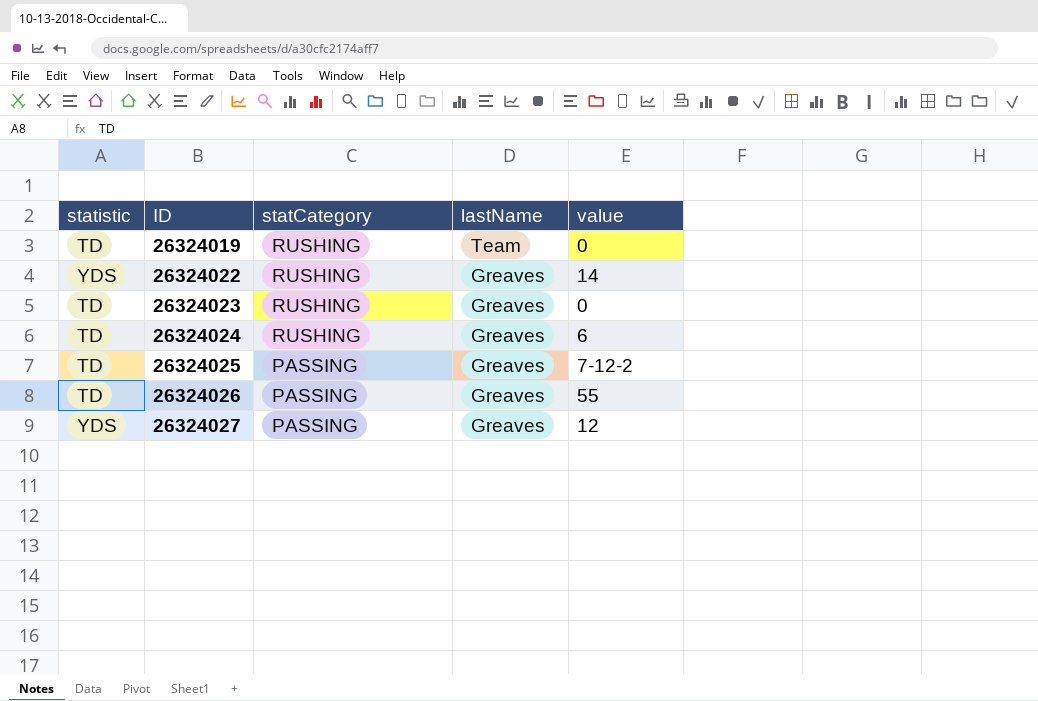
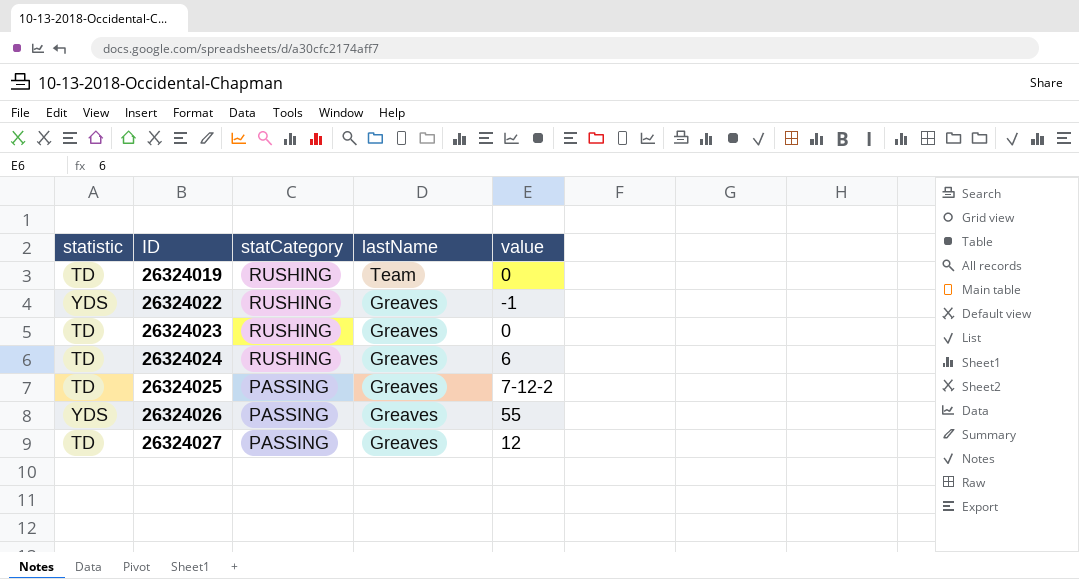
26324022 | value: 14 -> -1
26324026 | statistic: TD -> YDS
26324027 | statistic: YDS -> TD

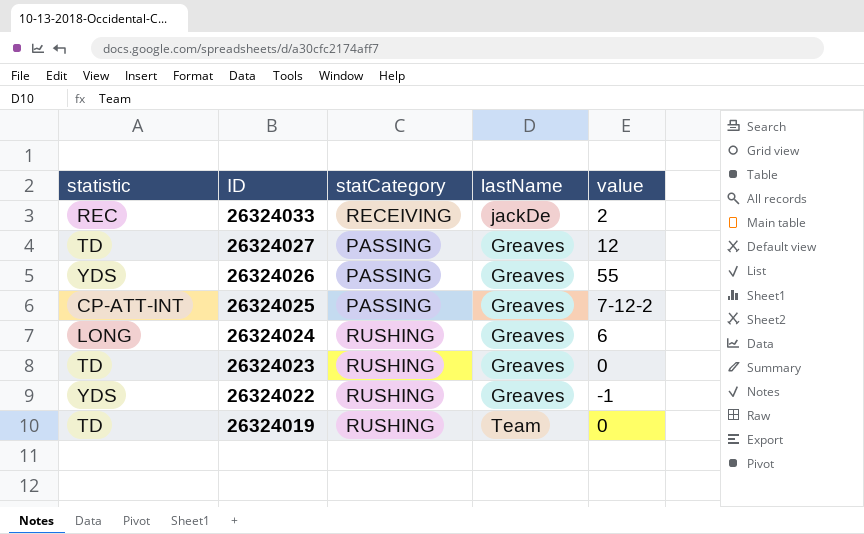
row order: ID ascending -> ID descending
row 26324033: none -> REC | RECEIVING | jackDe | 2
26324025 | statistic: TD -> CP-ATT-INT
26324024 | statistic: TD -> LONG

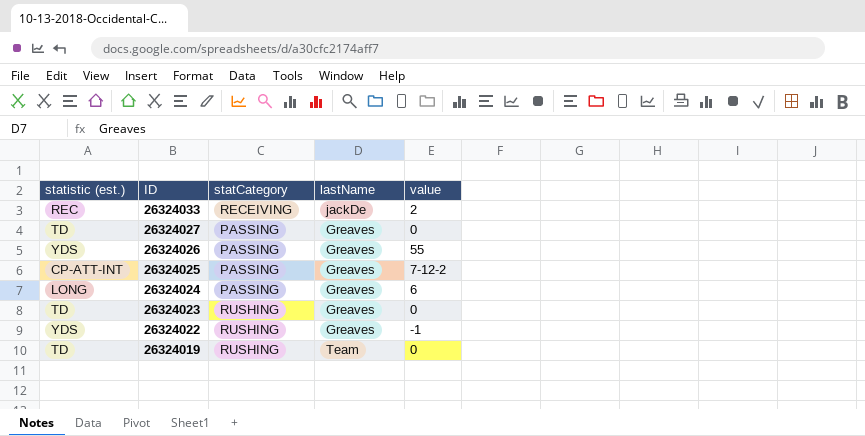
column name: statistic -> statistic (est.)
26324027 | value: 12 -> 0
26324024 | statCategory: RUSHING -> PASSING

